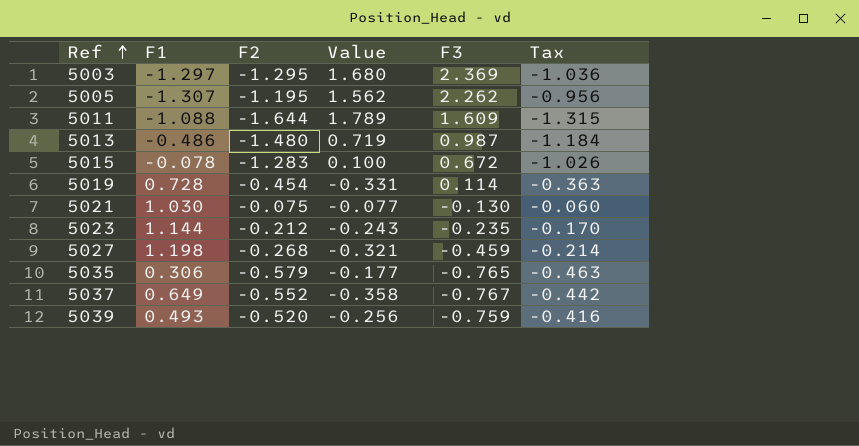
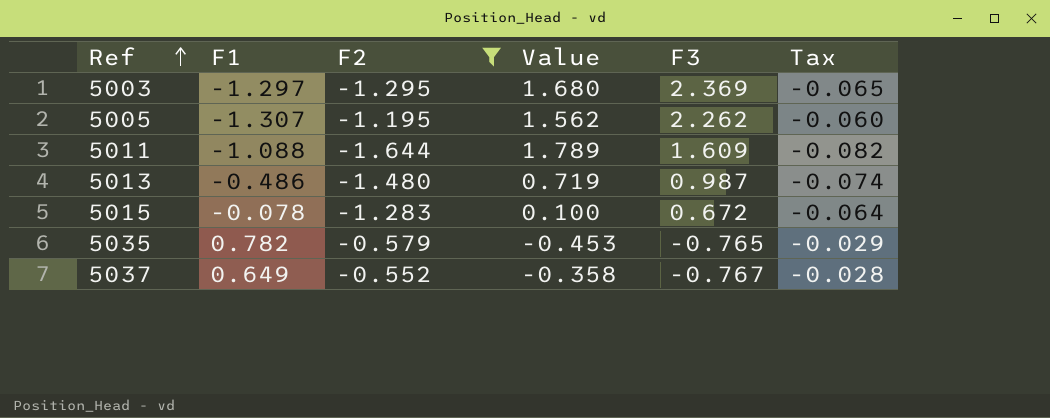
filter: none -> F2 <= -0.552
column Tax | formula: [F2] * 0.8 -> [F2] * 0.05
5035 | F1: 0.306 -> 0.782
5035 | Value: -0.177 -> -0.453

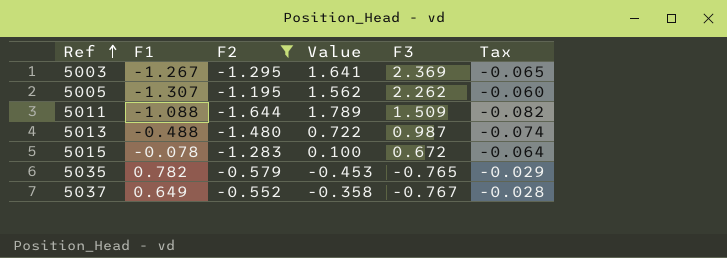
5003 | F1: -1.297 -> -1.267
5003 | Value: 1.680 -> 1.641
5011 | F3: 1.609 -> 1.509
5013 | F1: -0.486 -> -0.488
5013 | Value: 0.719 -> 0.722

